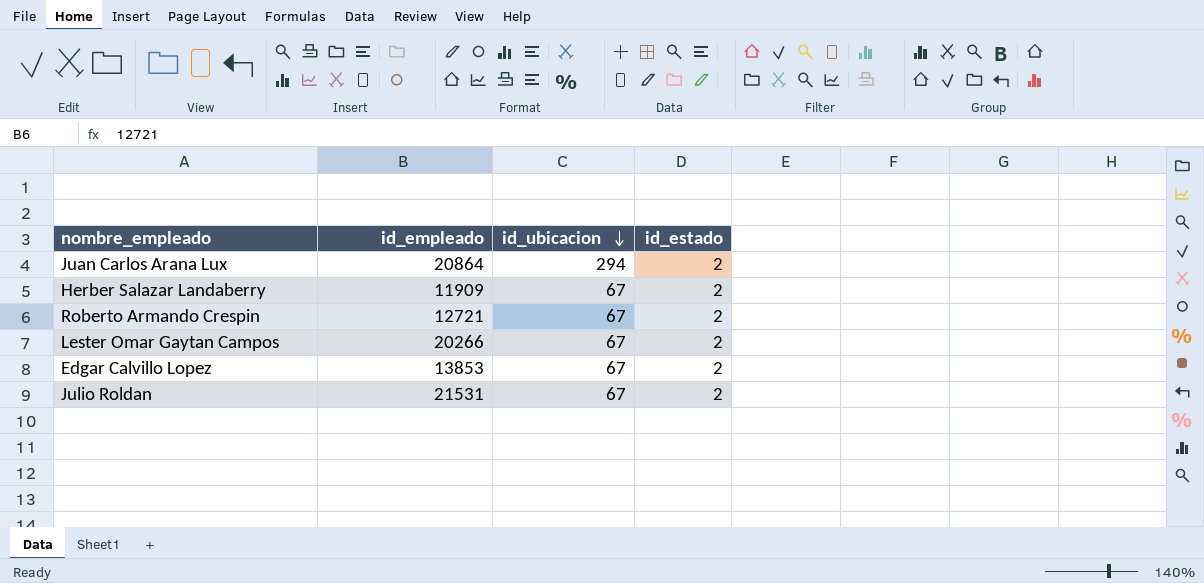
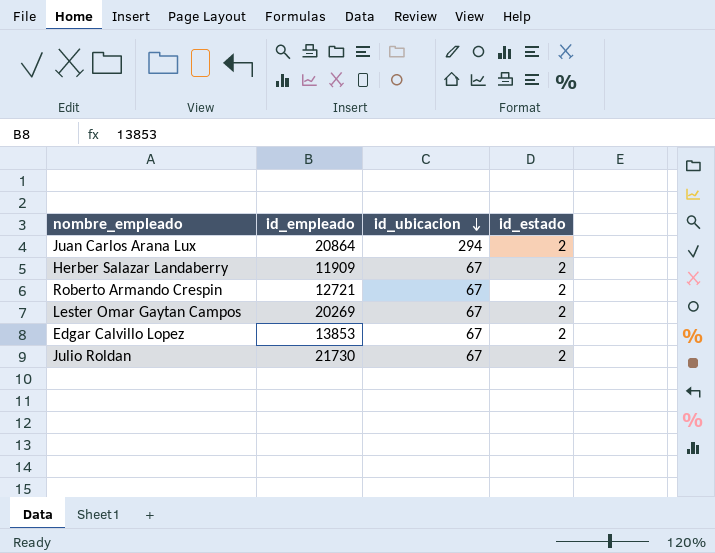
Lester Omar Gaytan Campos | id_empleado: 20266 -> 20269
Julio Roldan | id_empleado: 21531 -> 21730

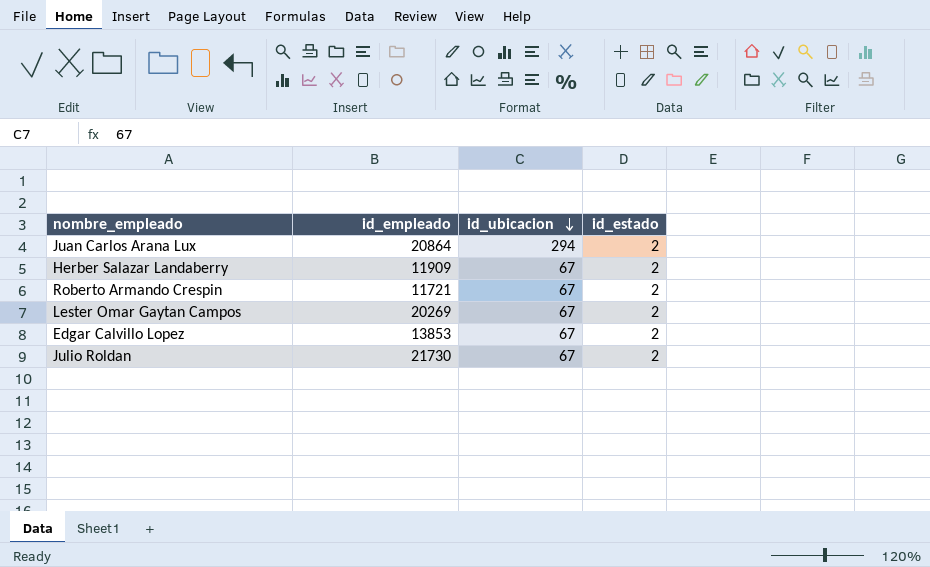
Roberto Armando Crespin | id_empleado: 12721 -> 11721

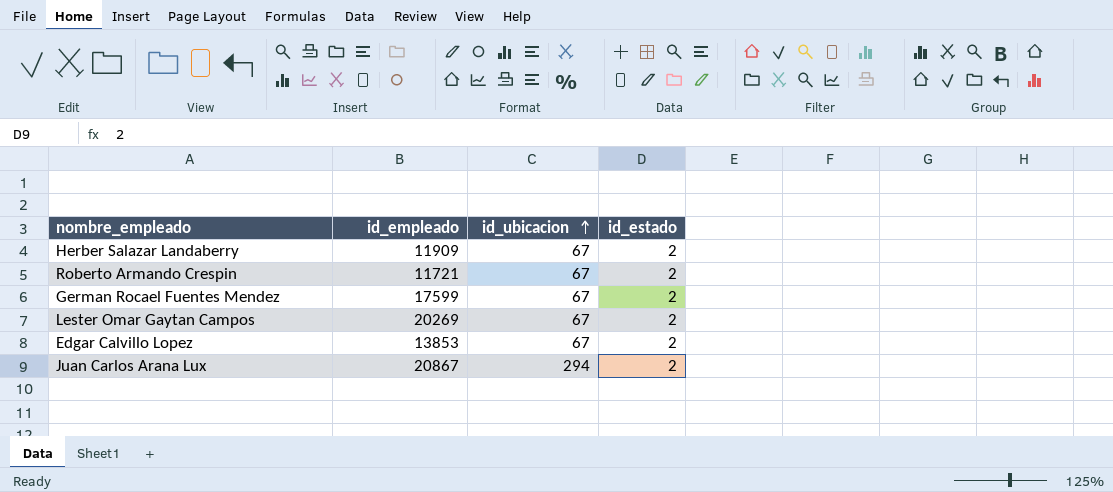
row order: id_ubicacion descending -> id_ubicacion ascending
row Julio Roldan: 21730 | 67 | 2 -> none
row German Rocael Fuentes Mendez: none -> 17599 | 67 | 2
Juan Carlos Arana Lux | id_empleado: 20864 -> 20867

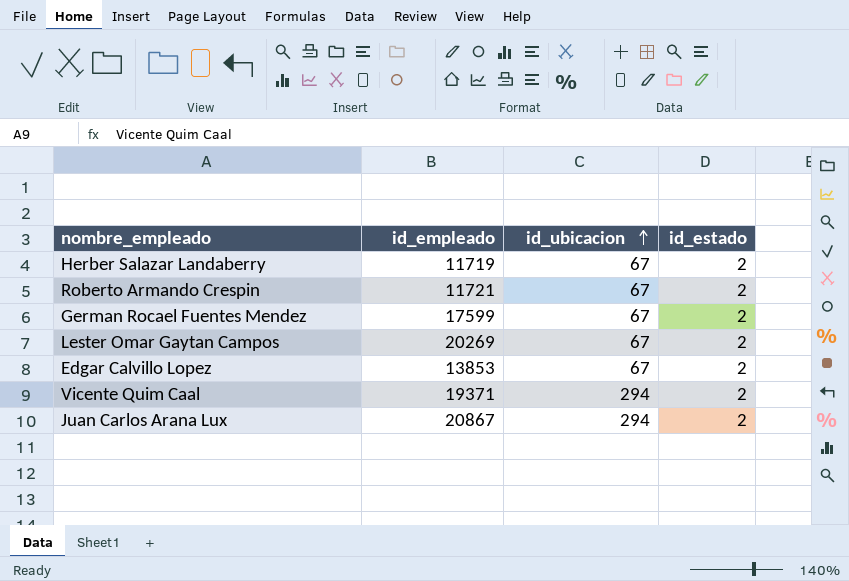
Herber Salazar Landaberry | id_empleado: 11909 -> 11719
row Vicente Quim Caal: none -> 19371 | 294 | 2

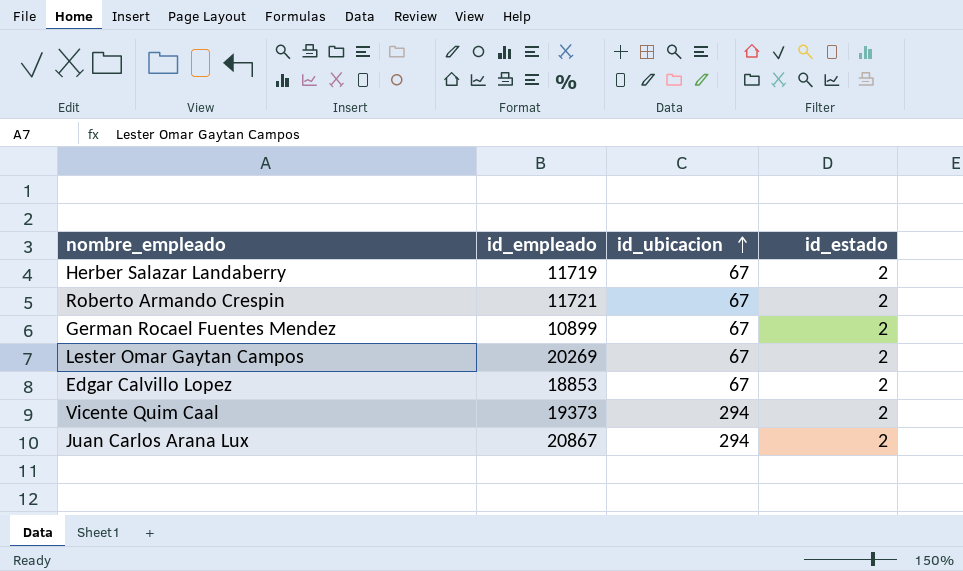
German Rocael Fuentes Mendez | id_empleado: 17599 -> 10899
Edgar Calvillo Lopez | id_empleado: 13853 -> 18853
Vicente Quim Caal | id_empleado: 19371 -> 19373

